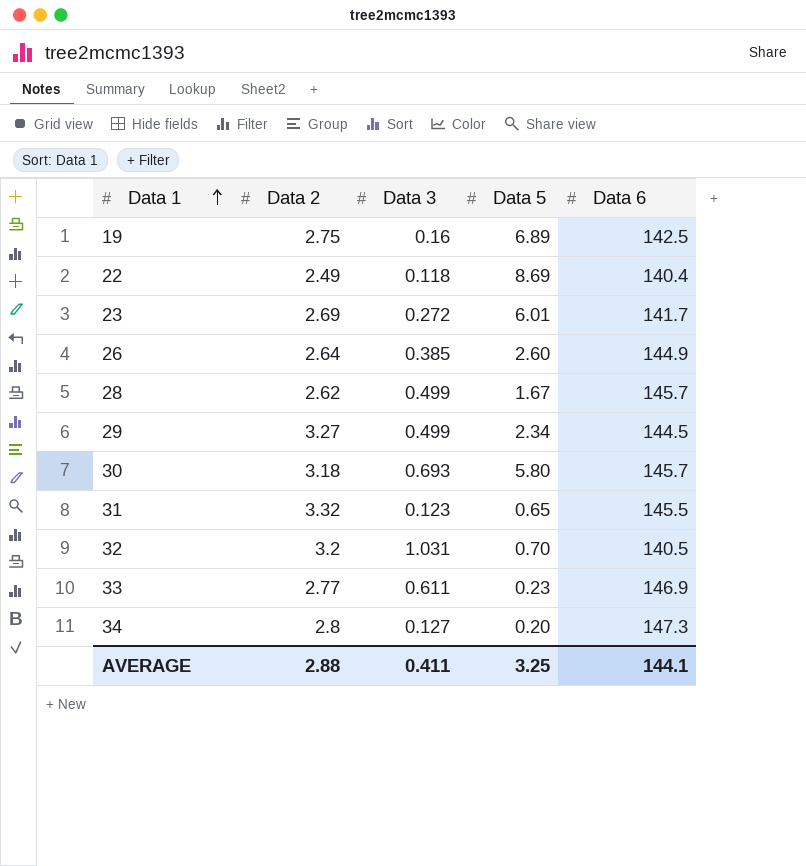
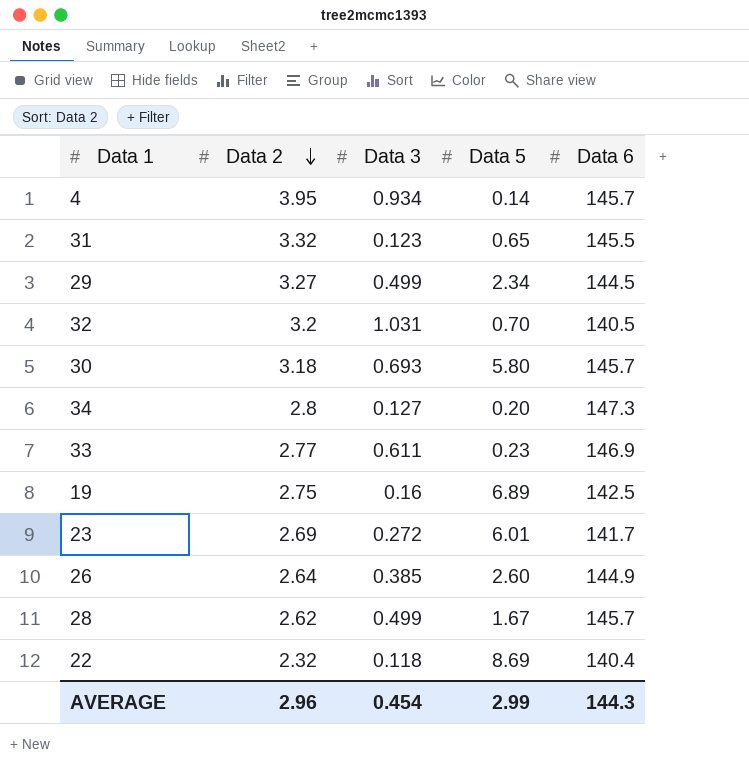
row order: Data 1 ascending -> Data 2 descending
row 4: none -> 3.95 | 0.934 | 0.14 | 145.7
22 | Data 2: 2.49 -> 2.32
AVERAGE | Data 2: 2.88 -> 2.96
AVERAGE | Data 3: 0.411 -> 0.454
AVERAGE | Data 5: 3.25 -> 2.99
AVERAGE | Data 6: 144.1 -> 144.3

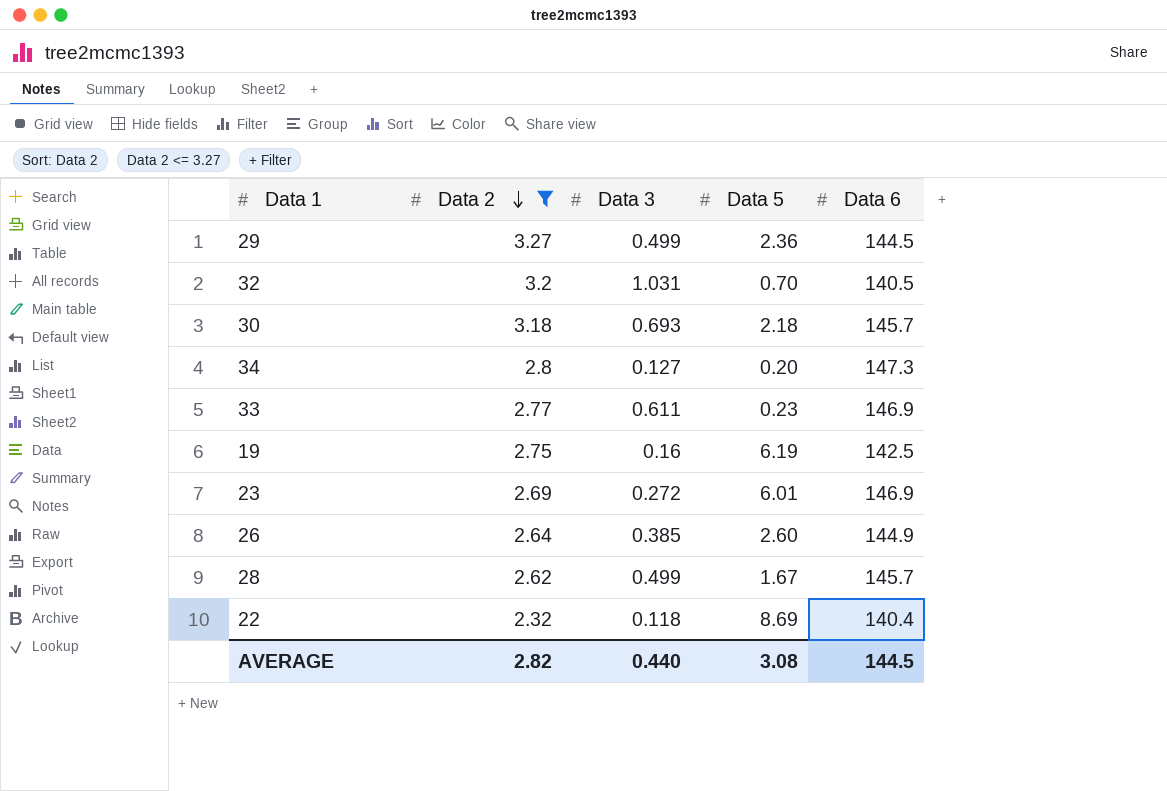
filter: none -> Data 2 <= 3.27
29 | Data 5: 2.34 -> 2.36
30 | Data 5: 5.80 -> 2.18
19 | Data 5: 6.89 -> 6.19
23 | Data 6: 141.7 -> 146.9
AVERAGE | Data 2: 2.96 -> 2.82
AVERAGE | Data 3: 0.454 -> 0.440
AVERAGE | Data 5: 2.99 -> 3.08
AVERAGE | Data 6: 144.3 -> 144.5

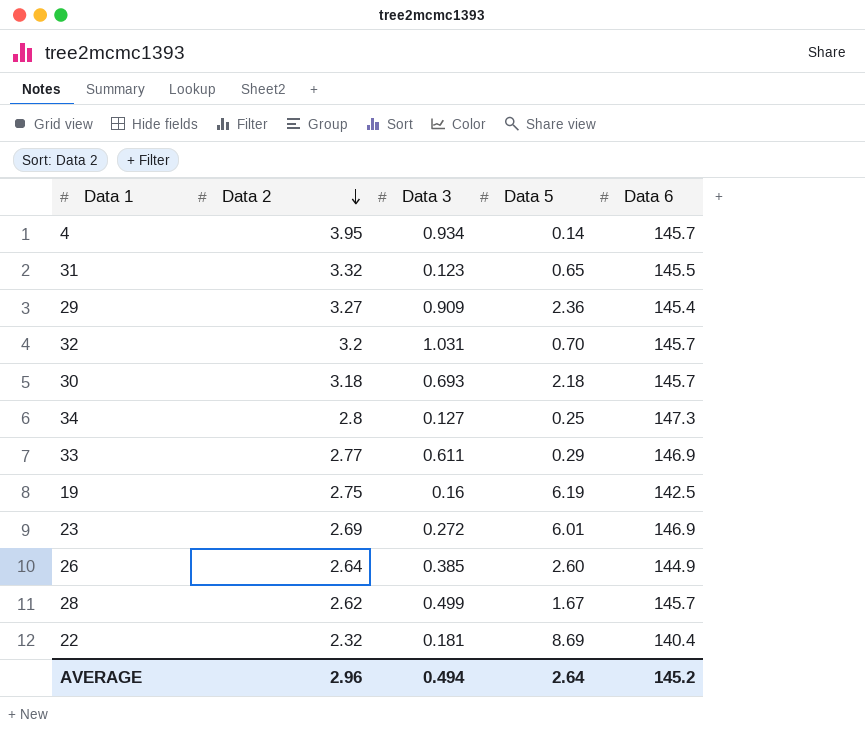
filter: Data 2 <= 3.27 -> none
29 | Data 3: 0.499 -> 0.909
29 | Data 6: 144.5 -> 145.4
32 | Data 6: 140.5 -> 145.7
34 | Data 5: 0.20 -> 0.25
33 | Data 5: 0.23 -> 0.29
22 | Data 3: 0.118 -> 0.181
AVERAGE | Data 2: 2.82 -> 2.96
AVERAGE | Data 3: 0.440 -> 0.494
AVERAGE | Data 5: 3.08 -> 2.64
AVERAGE | Data 6: 144.5 -> 145.2

